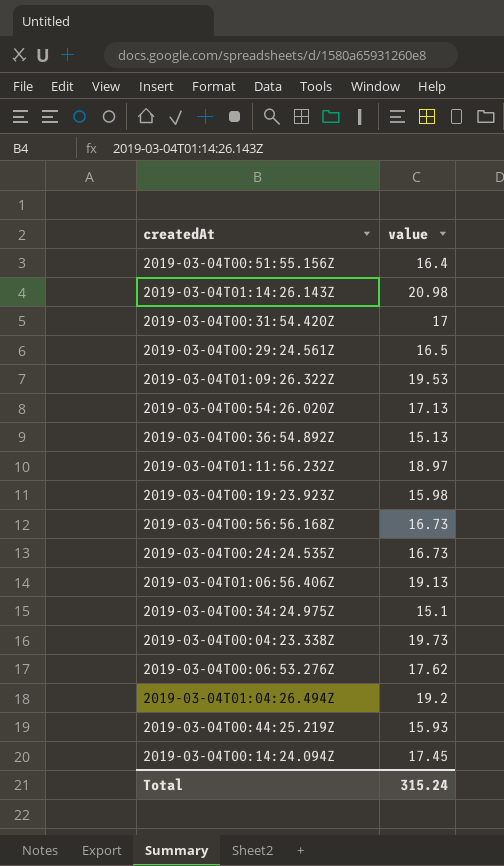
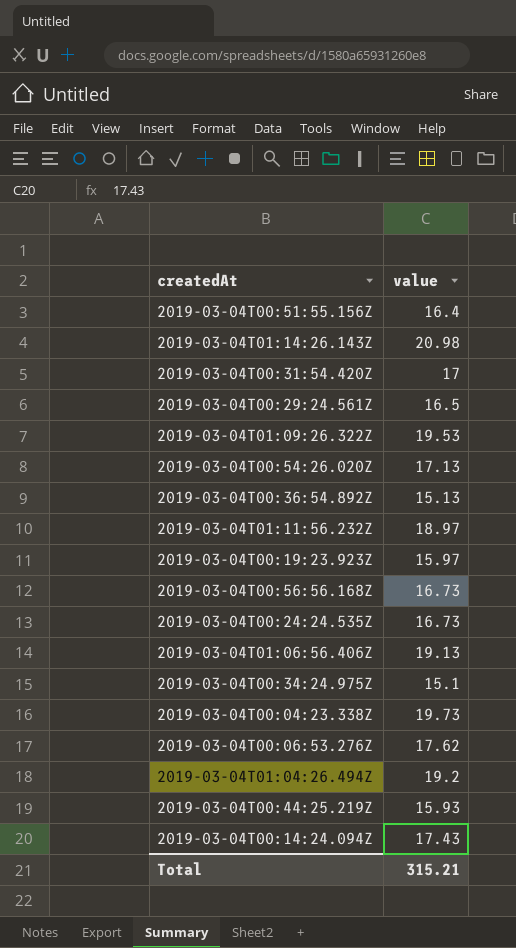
2019-03-04T00:19:23.923Z | value: 15.98 -> 15.97
2019-03-04T00:14:24.094Z | value: 17.45 -> 17.43
Total | value: 315.24 -> 315.21

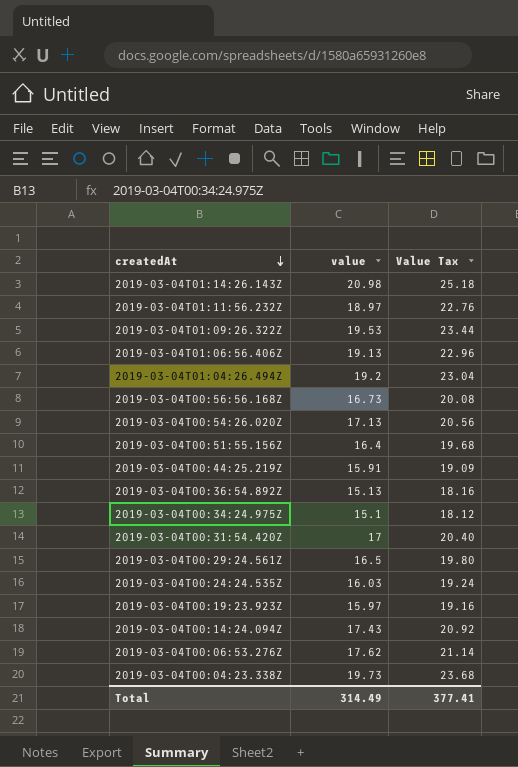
row order: none -> createdAt descending
column Value Tax | formula: none -> [value] * 1.2
2019-03-04T00:44:25.219Z | value: 15.93 -> 15.91
2019-03-04T00:24:24.535Z | value: 16.73 -> 16.03
Total | value: 315.21 -> 314.49

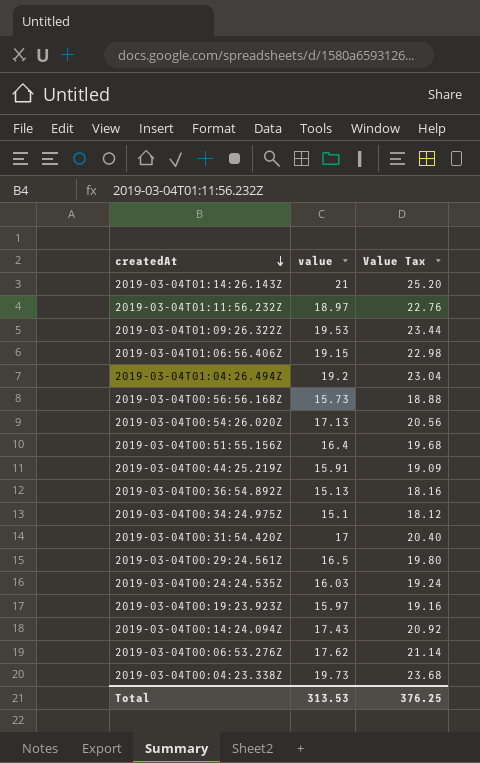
2019-03-04T01:14:26.143Z | value: 20.98 -> 21
2019-03-04T01:14:26.143Z | Value Tax: 25.18 -> 25.20
2019-03-04T01:06:56.406Z | value: 19.13 -> 19.15
2019-03-04T01:06:56.406Z | Value Tax: 22.96 -> 22.98
2019-03-04T00:56:56.168Z | value: 16.73 -> 15.73
2019-03-04T00:56:56.168Z | Value Tax: 20.08 -> 18.88
Total | value: 314.49 -> 313.53
Total | Value Tax: 377.41 -> 376.25

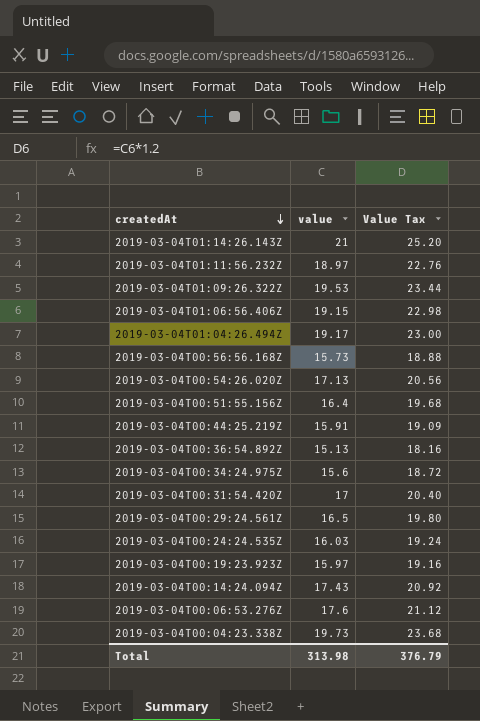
2019-03-04T01:04:26.494Z | value: 19.2 -> 19.17
2019-03-04T01:04:26.494Z | Value Tax: 23.04 -> 23.00
2019-03-04T00:34:24.975Z | value: 15.1 -> 15.6
2019-03-04T00:34:24.975Z | Value Tax: 18.12 -> 18.72
2019-03-04T00:06:53.276Z | value: 17.62 -> 17.6
2019-03-04T00:06:53.276Z | Value Tax: 21.14 -> 21.12
Total | value: 313.53 -> 313.98
Total | Value Tax: 376.25 -> 376.79

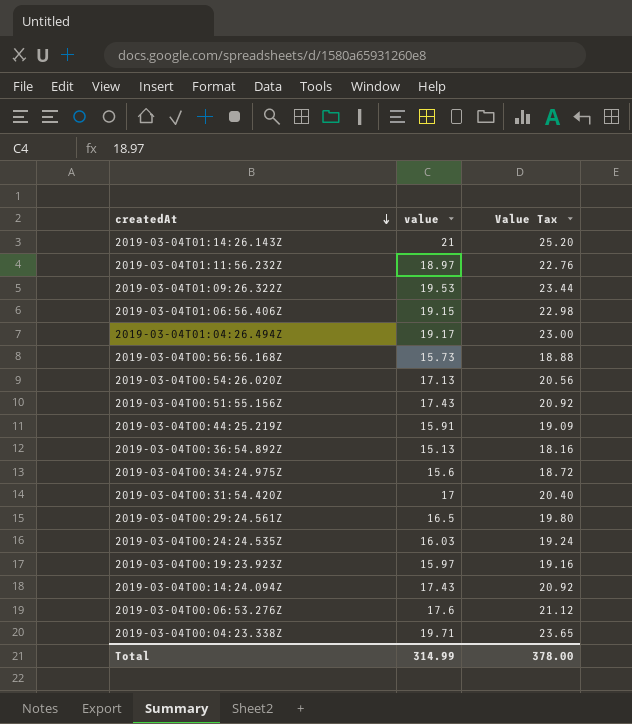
2019-03-04T00:51:55.156Z | value: 16.4 -> 17.43
2019-03-04T00:51:55.156Z | Value Tax: 19.68 -> 20.92
2019-03-04T00:04:23.338Z | value: 19.73 -> 19.71
2019-03-04T00:04:23.338Z | Value Tax: 23.68 -> 23.65
Total | value: 313.98 -> 314.99
Total | Value Tax: 376.79 -> 378.00

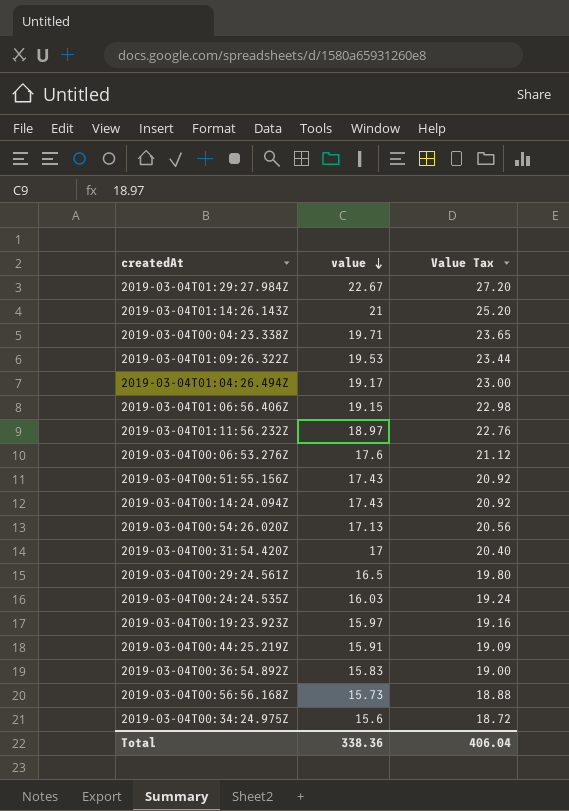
row order: createdAt descending -> value descending
row 2019-03-04T01:29:27.984Z: none -> 22.67 | 27.20
2019-03-04T00:36:54.892Z | value: 15.13 -> 15.83
2019-03-04T00:36:54.892Z | Value Tax: 18.16 -> 19.00
Total | value: 314.99 -> 338.36
Total | Value Tax: 378.00 -> 406.04

